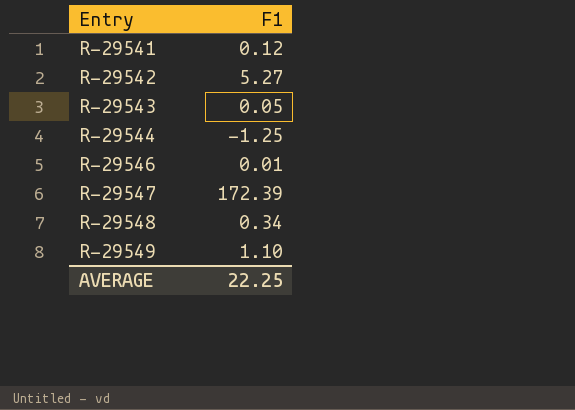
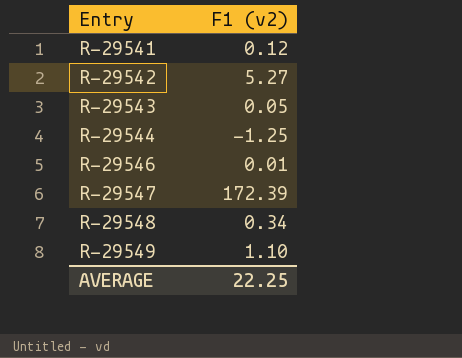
column name: F1 -> F1 (v2)

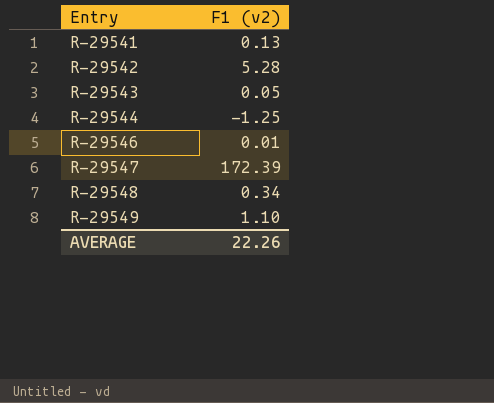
R-29541 | F1 (v2): 0.12 -> 0.13
R-29542 | F1 (v2): 5.27 -> 5.28
AVERAGE | F1 (v2): 22.25 -> 22.26

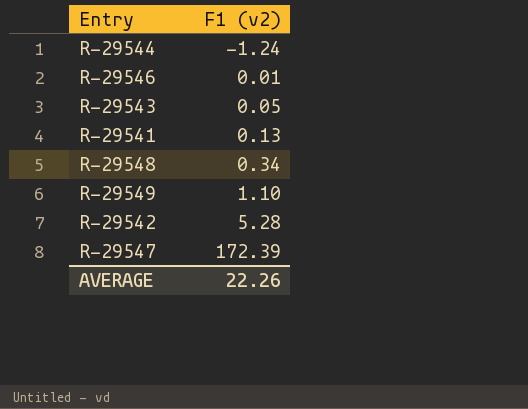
row order: Entry ascending -> F1 (v2) ascending
R-29544 | F1 (v2): -1.25 -> -1.24

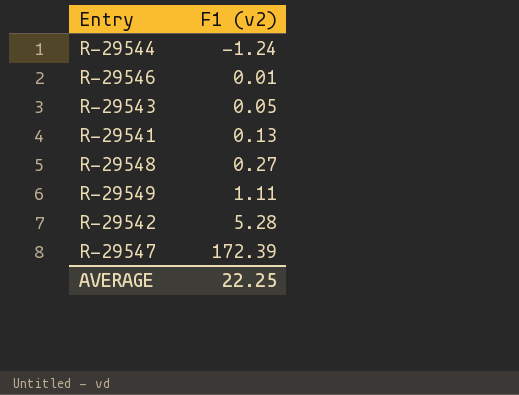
R-29548 | F1 (v2): 0.34 -> 0.27
R-29549 | F1 (v2): 1.10 -> 1.11
AVERAGE | F1 (v2): 22.26 -> 22.25

